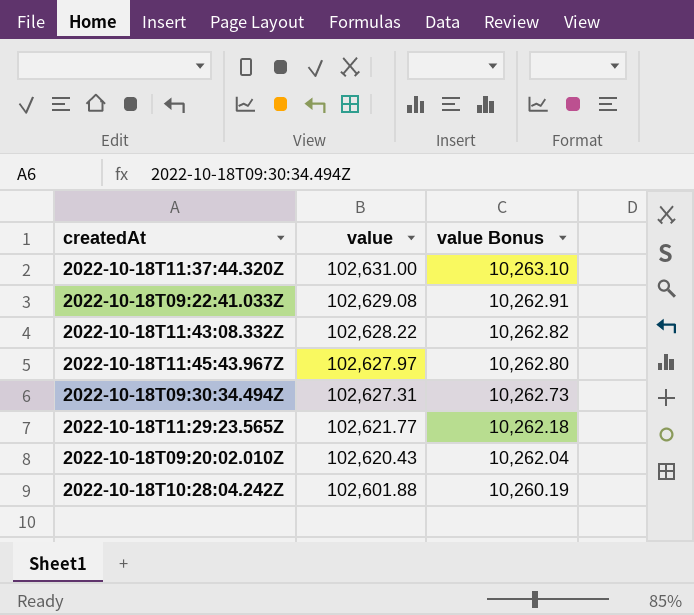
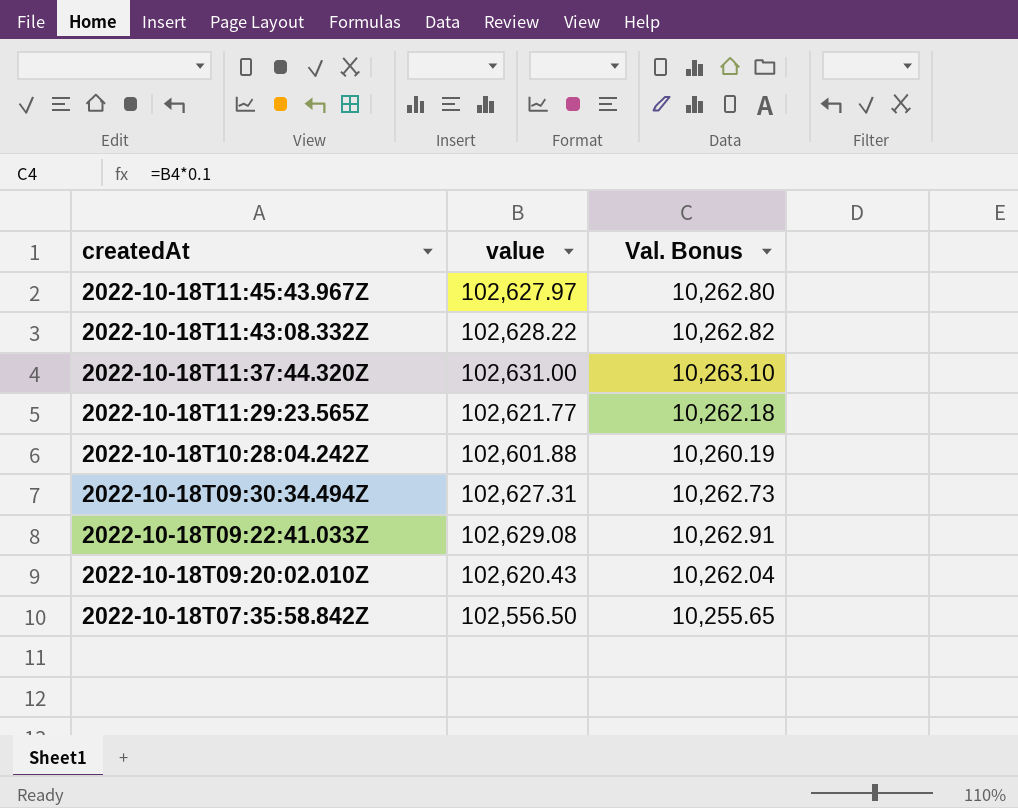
row order: value descending -> createdAt descending
column name: value Bonus -> Val. Bonus
row 2022-10-18T07:35:58.842Z: none -> 102,556.50 | 10,255.65

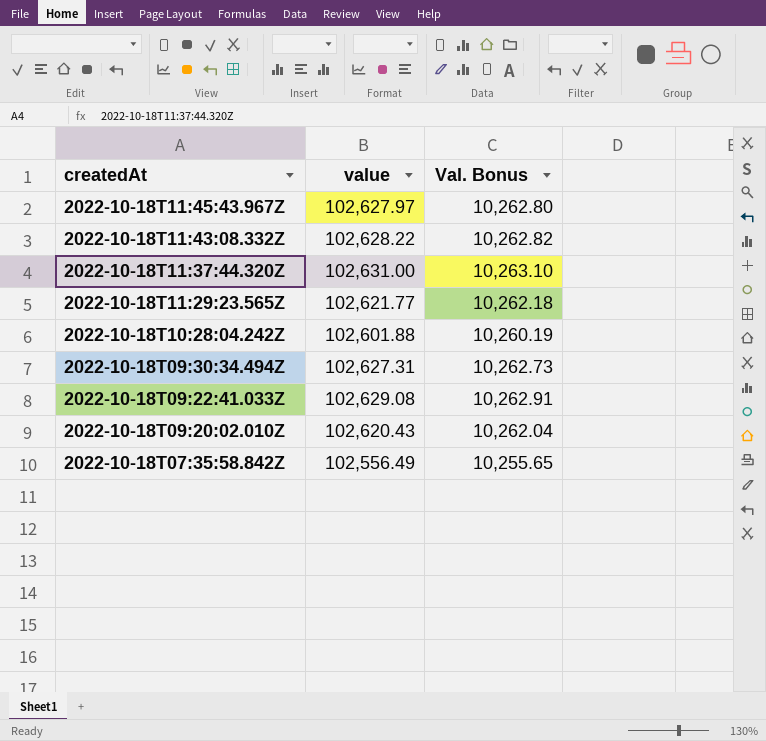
2022-10-18T07:35:58.842Z | value: 102,556.50 -> 102,556.49

